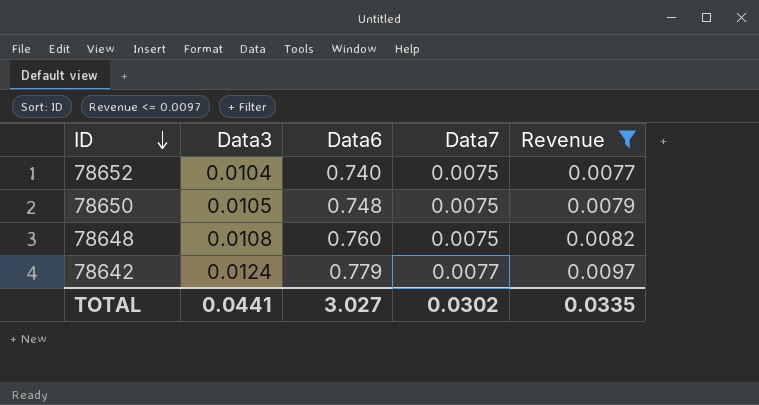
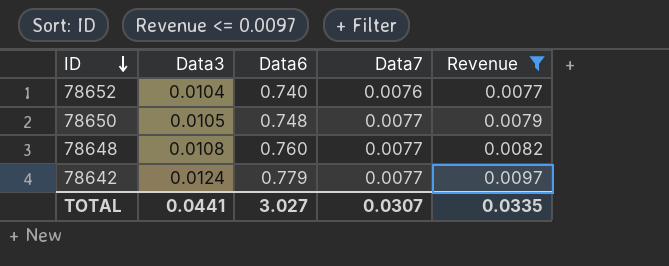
78652 | Data7: 0.0075 -> 0.0076
78650 | Data7: 0.0075 -> 0.0077
78648 | Data7: 0.0075 -> 0.0077
TOTAL | Data7: 0.0302 -> 0.0307

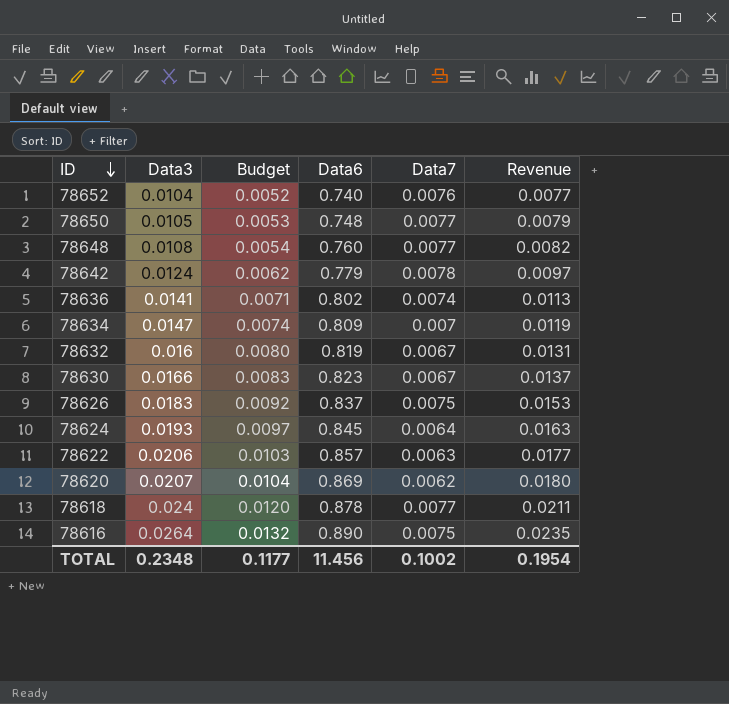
filter: Revenue <= 0.0097 -> none
column Budget | formula: none -> [Data3] * 0.5
78642 | Data7: 0.0077 -> 0.0078
TOTAL | Data3: 0.0441 -> 0.2348
TOTAL | Data6: 3.027 -> 11.456
TOTAL | Data7: 0.0307 -> 0.1002
TOTAL | Revenue: 0.0335 -> 0.1954

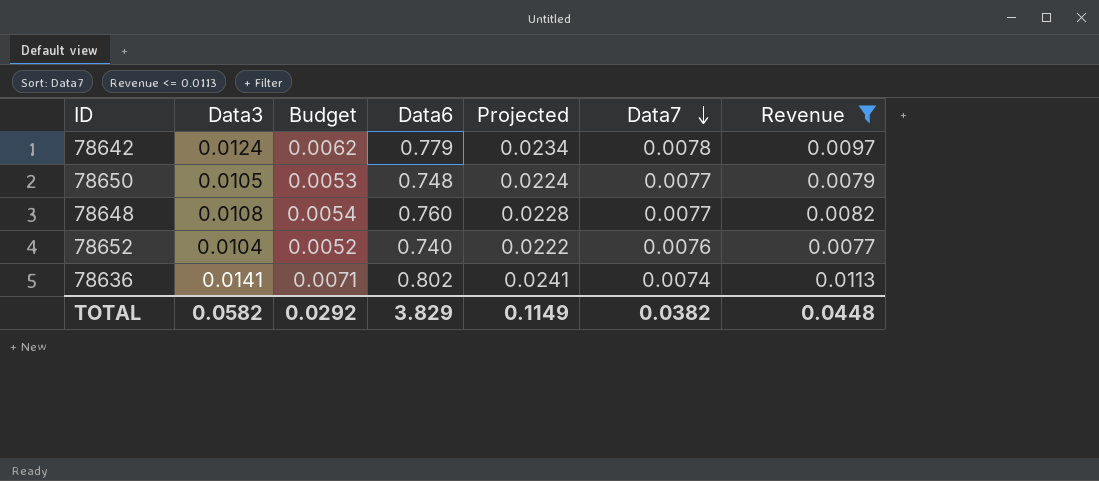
filter: none -> Revenue <= 0.0113
row order: ID descending -> Data7 descending
column Projected | formula: none -> [Data6] * 0.03
TOTAL | Data3: 0.2348 -> 0.0582
TOTAL | Budget: 0.1177 -> 0.0292
TOTAL | Data6: 11.456 -> 3.829
TOTAL | Data7: 0.1002 -> 0.0382
TOTAL | Revenue: 0.1954 -> 0.0448

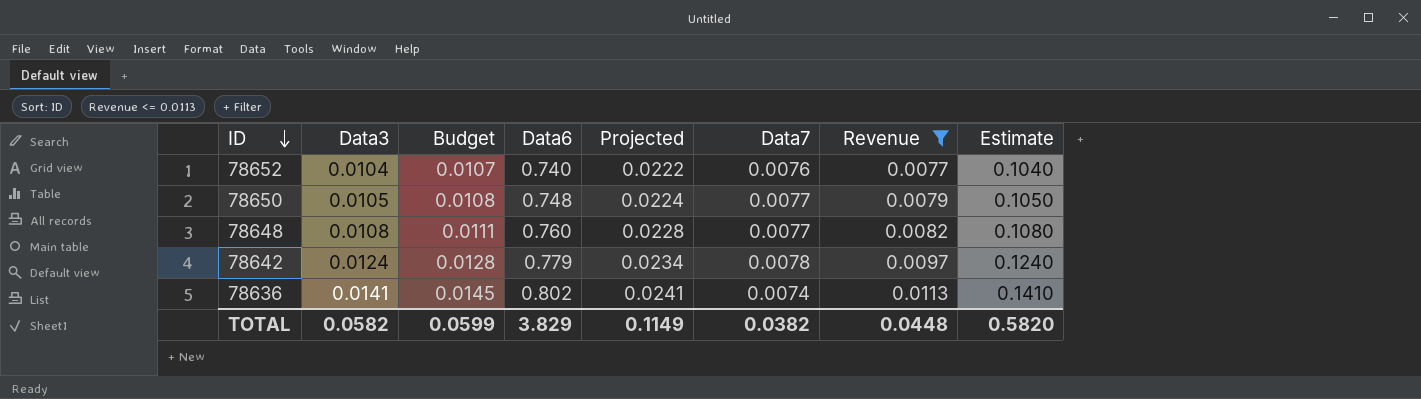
row order: Data7 descending -> ID descending
column Budget | formula: [Data3] * 0.5 -> [Data3] * 1.03
column Estimate | formula: none -> [Data3] * 10
TOTAL | Budget: 0.0292 -> 0.0599

